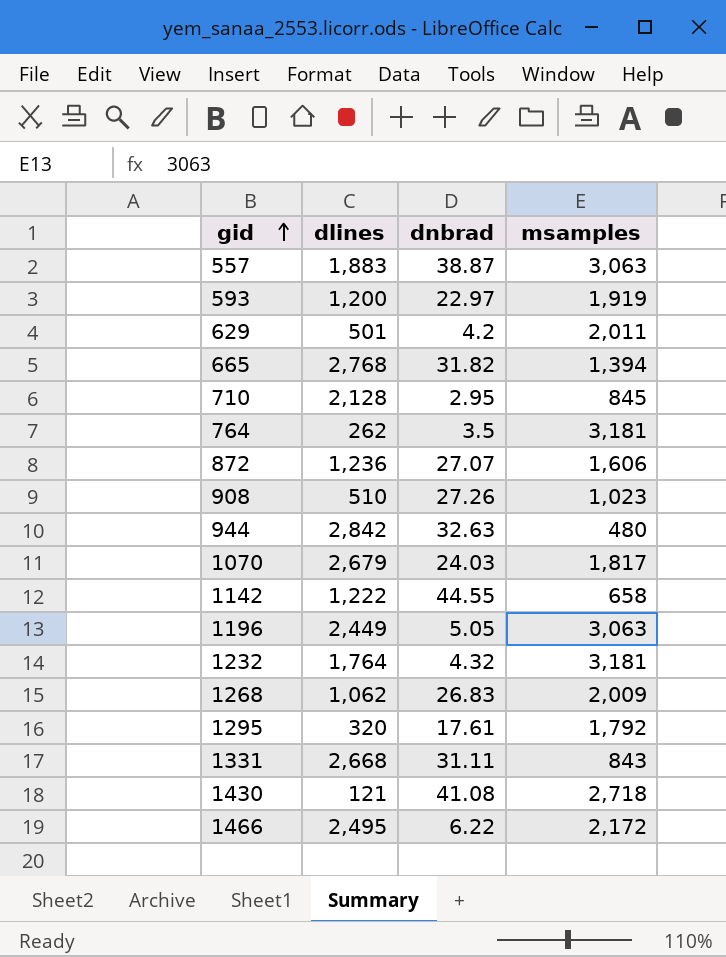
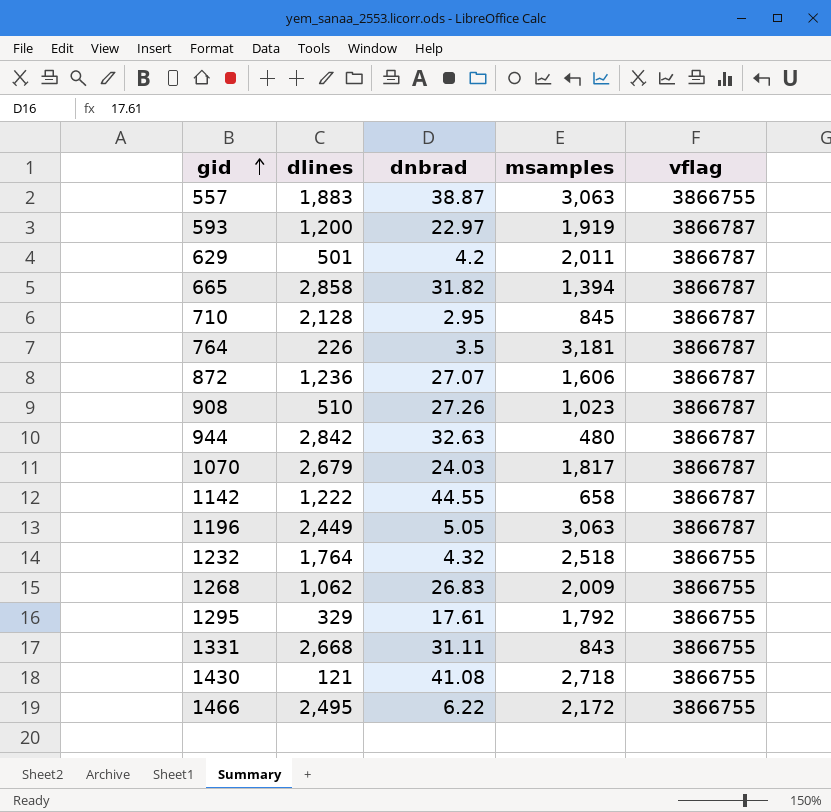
column vflag | position: none -> 5
665 | dlines: 2,768 -> 2,858
764 | dlines: 262 -> 226
1232 | msamples: 3,181 -> 2,518
1295 | dlines: 320 -> 329

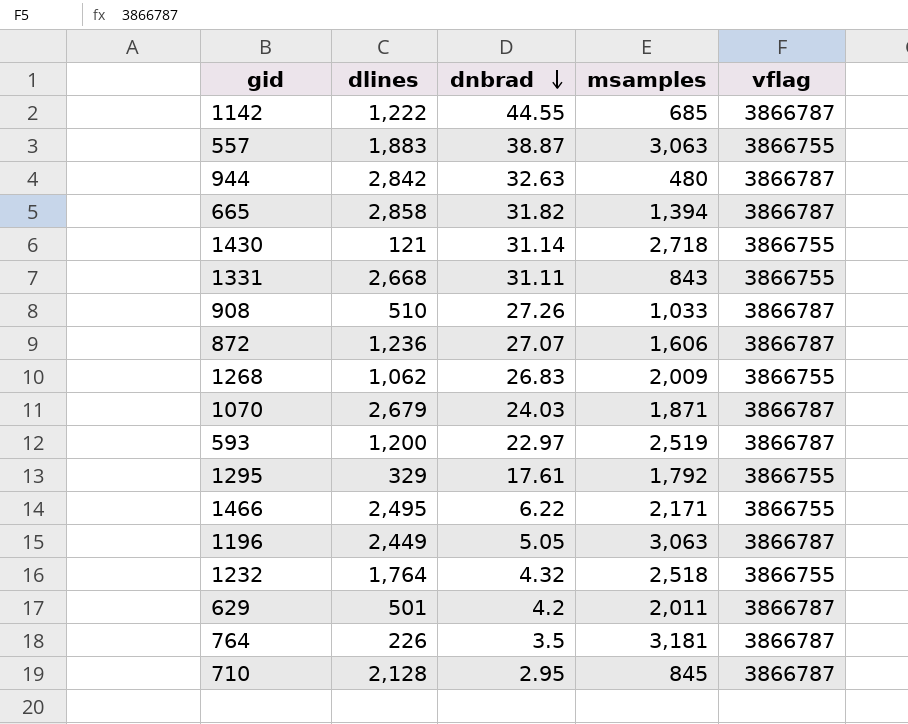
row order: gid ascending -> dnbrad descending
1142 | msamples: 658 -> 685
1430 | dnbrad: 41.08 -> 31.14
908 | msamples: 1,023 -> 1,033
1070 | msamples: 1,817 -> 1,871
593 | msamples: 1,919 -> 2,519
1466 | msamples: 2,172 -> 2,171

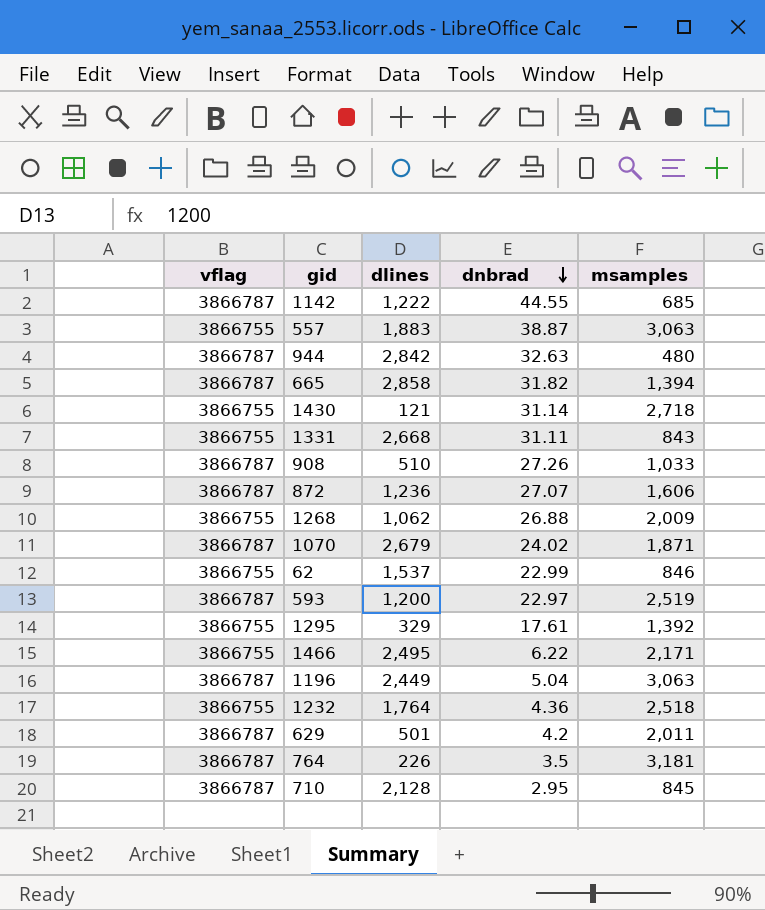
column vflag | position: 5 -> 1
1268 | dnbrad: 26.83 -> 26.88
1070 | dnbrad: 24.03 -> 24.02
row 62: none -> 3866755 | 1,537 | 22.99 | 846
1295 | msamples: 1,792 -> 1,392
1196 | dnbrad: 5.05 -> 5.04
1232 | dnbrad: 4.32 -> 4.36

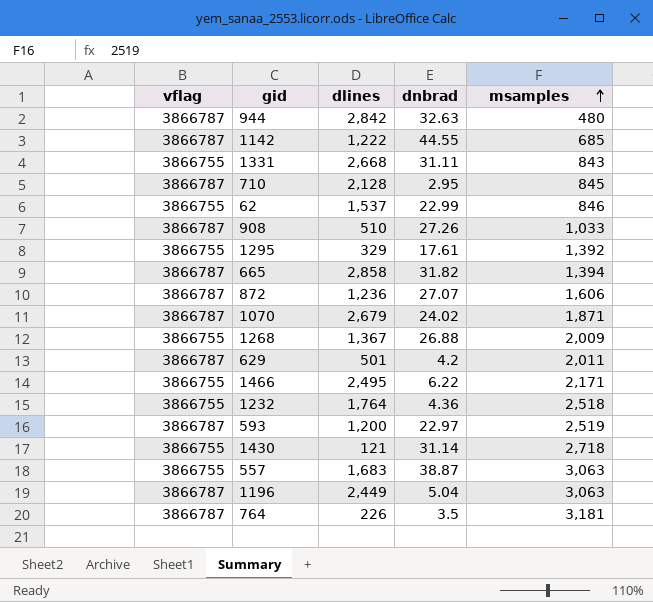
row order: dnbrad descending -> msamples ascending
1268 | dlines: 1,062 -> 1,367
557 | dlines: 1,883 -> 1,683

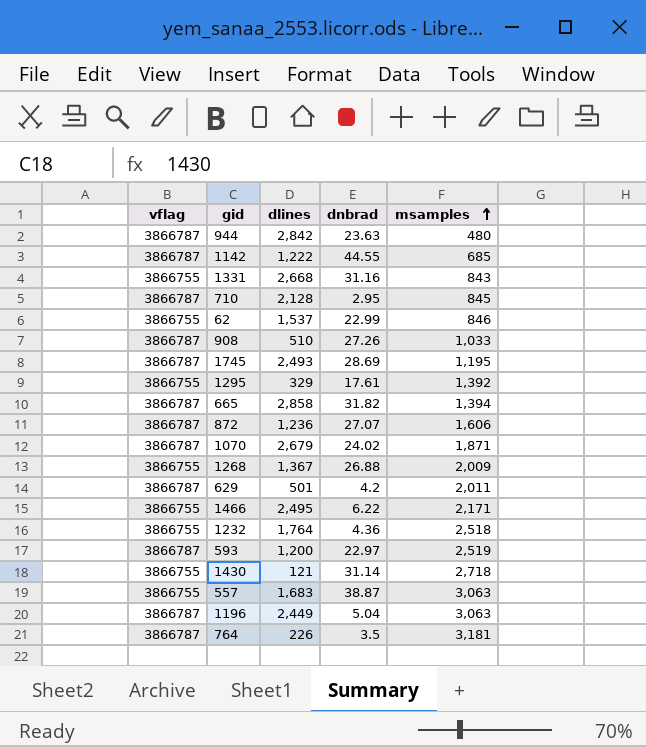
944 | dnbrad: 32.63 -> 23.63
1331 | dnbrad: 31.11 -> 31.16
row 1745: none -> 3866787 | 2,493 | 28.69 | 1,195

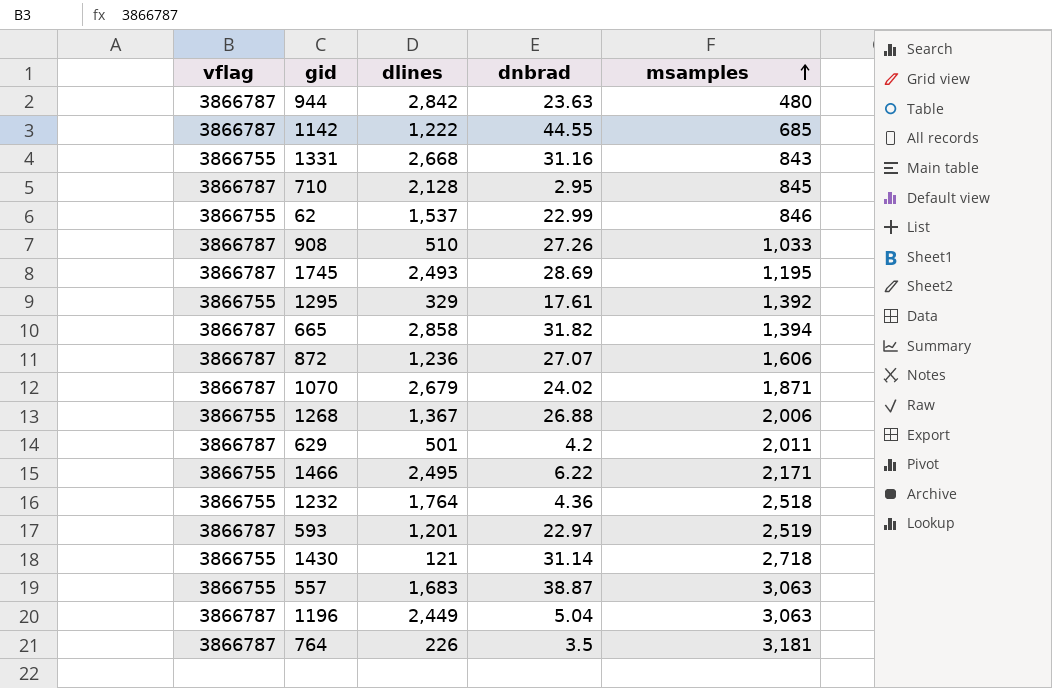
1268 | msamples: 2,009 -> 2,006
593 | dlines: 1,200 -> 1,201

